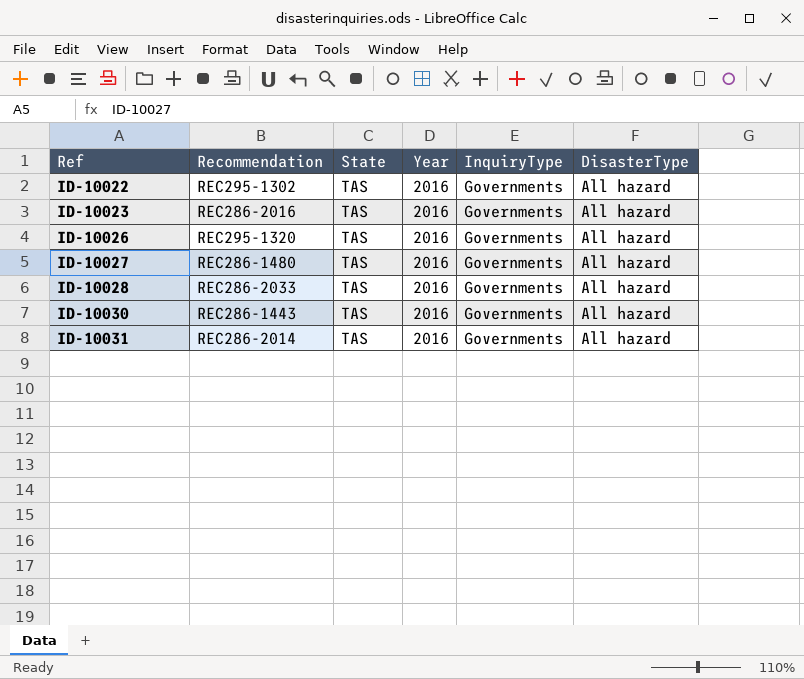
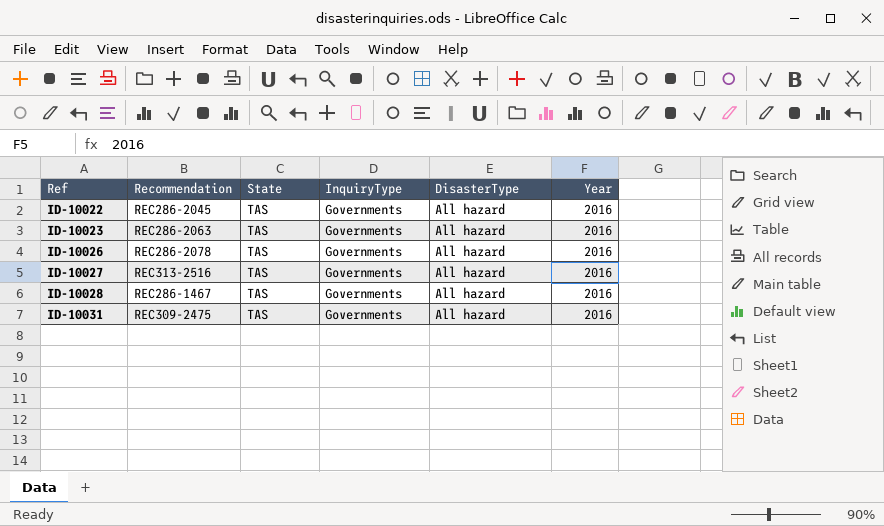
column Year | position: 4 -> 6
row ID-10030: REC286-1443 | TAS | 2016 | Governments | All hazard -> none
ID-10022 | Recommendation: REC295-1302 -> REC286-2045
ID-10023 | Recommendation: REC286-2016 -> REC286-2063
ID-10026 | Recommendation: REC295-1320 -> REC286-2078
ID-10027 | Recommendation: REC286-1480 -> REC313-2516
ID-10028 | Recommendation: REC286-2033 -> REC286-1467
ID-10031 | Recommendation: REC286-2014 -> REC309-2475

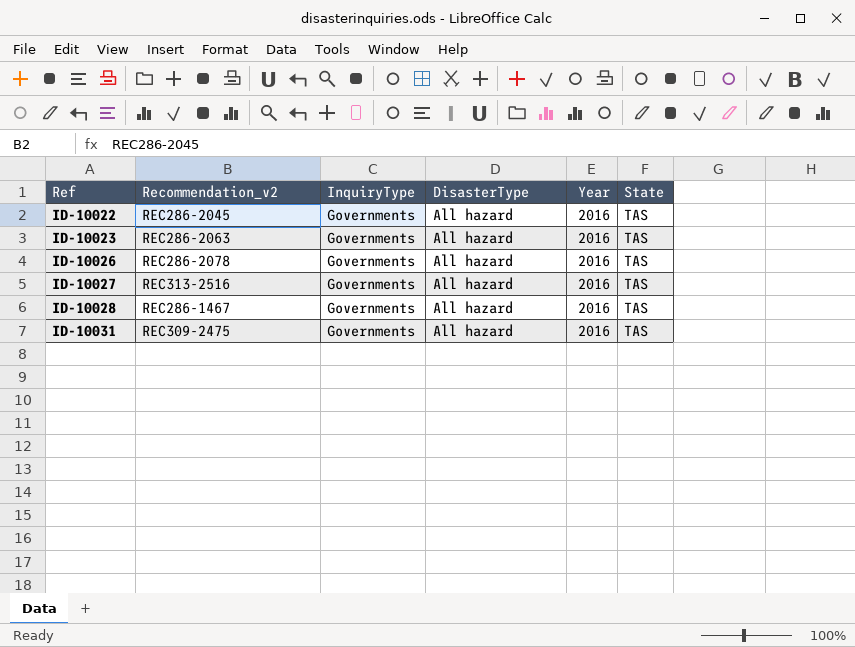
column name: Recommendation -> Recommendation_v2
column State | position: 3 -> 6

